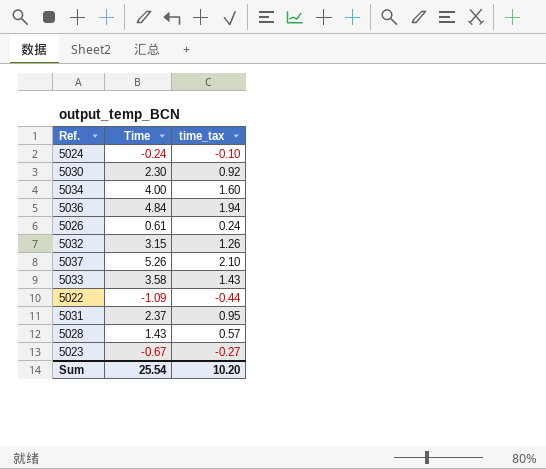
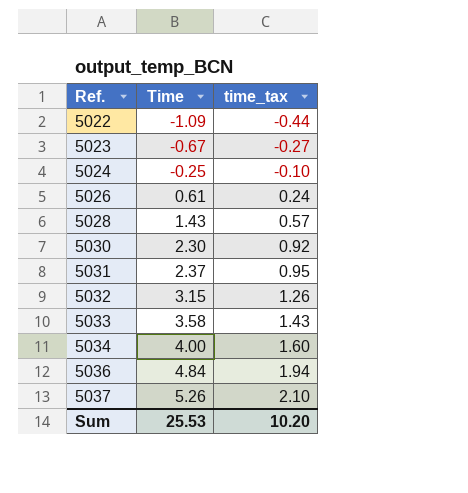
row order: none -> Ref. ascending
5024 | Time: -0.24 -> -0.25
Sum | Time: 25.54 -> 25.53

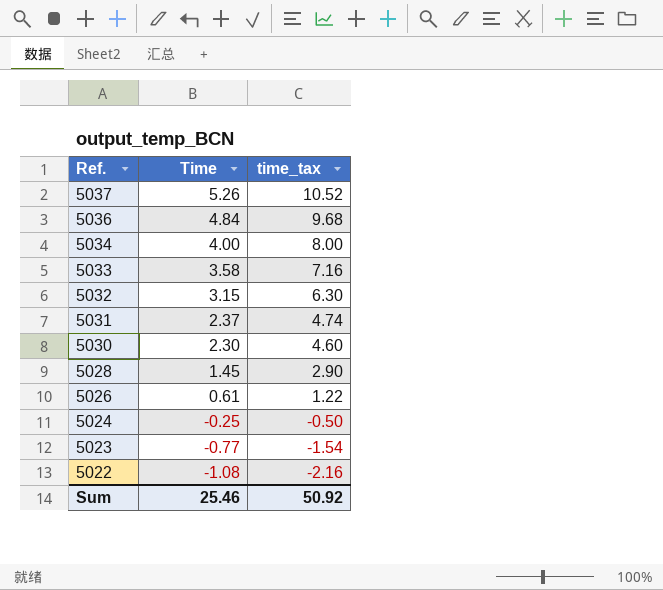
row order: Ref. ascending -> Ref. descending
column time_tax | formula: [Time] * 0.4 -> [Time] * 2
5028 | Time: 1.43 -> 1.45
5023 | Time: -0.67 -> -0.77
5022 | Time: -1.09 -> -1.08
Sum | Time: 25.53 -> 25.46
Sum | time_tax: 10.20 -> 50.92

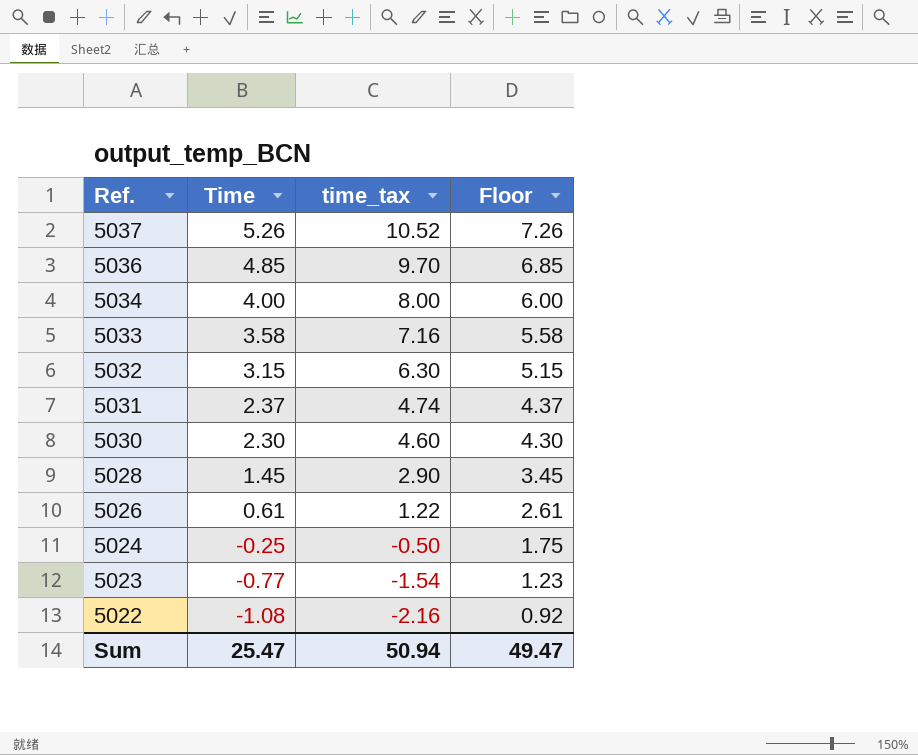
column Floor | formula: none -> [Time] + 2
5036 | Time: 4.84 -> 4.85
5036 | time_tax: 9.68 -> 9.70
Sum | Time: 25.46 -> 25.47
Sum | time_tax: 50.92 -> 50.94

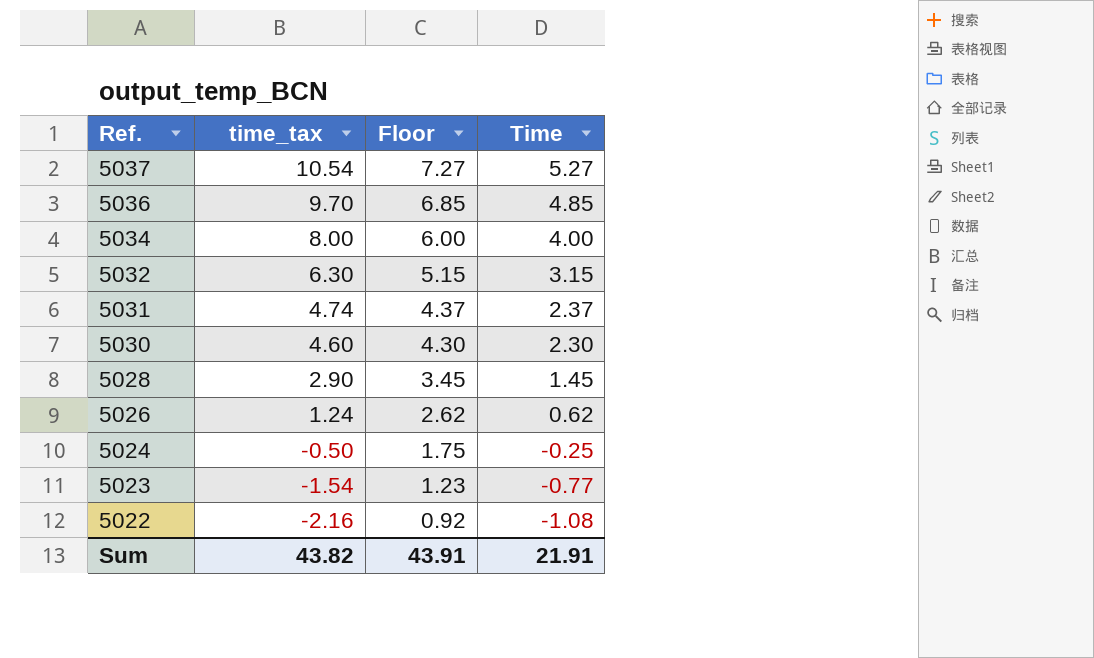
column Time | position: 2 -> 4
row 5033: 3.58 | 7.16 | 5.58 -> none
5037 | time_tax: 10.52 -> 10.54
5037 | Floor: 7.26 -> 7.27
5037 | Time: 5.26 -> 5.27
5026 | time_tax: 1.22 -> 1.24
5026 | Floor: 2.61 -> 2.62
5026 | Time: 0.61 -> 0.62
Sum | time_tax: 50.94 -> 43.82
Sum | Floor: 49.47 -> 43.91
Sum | Time: 25.47 -> 21.91

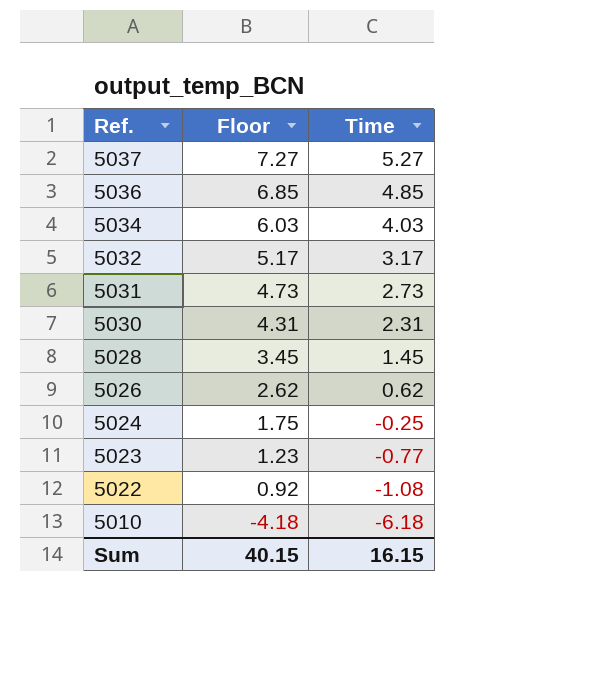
column time_tax | formula: [Time] * 2 -> none
5034 | Floor: 6.00 -> 6.03
5034 | Time: 4.00 -> 4.03
5032 | Floor: 5.15 -> 5.17
5032 | Time: 3.15 -> 3.17
5031 | Floor: 4.37 -> 4.73
5031 | Time: 2.37 -> 2.73
5030 | Floor: 4.30 -> 4.31
5030 | Time: 2.30 -> 2.31
row 5010: none -> -4.18 | -6.18
Sum | Floor: 43.91 -> 40.15
Sum | Time: 21.91 -> 16.15

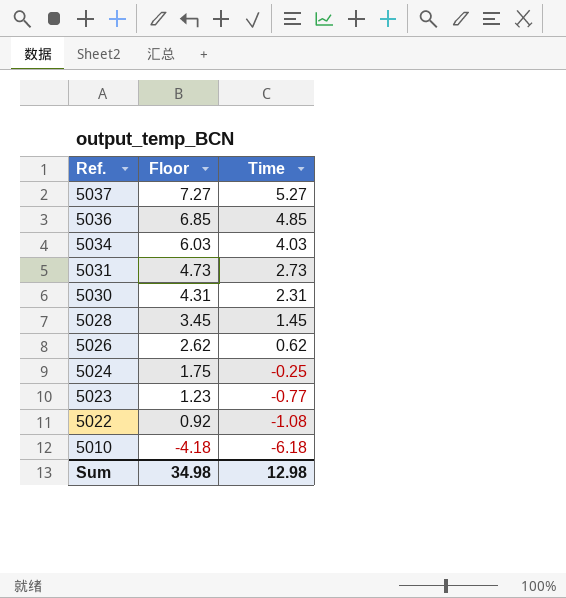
row 5032: 5.17 | 3.17 -> none
Sum | Floor: 40.15 -> 34.98
Sum | Time: 16.15 -> 12.98

